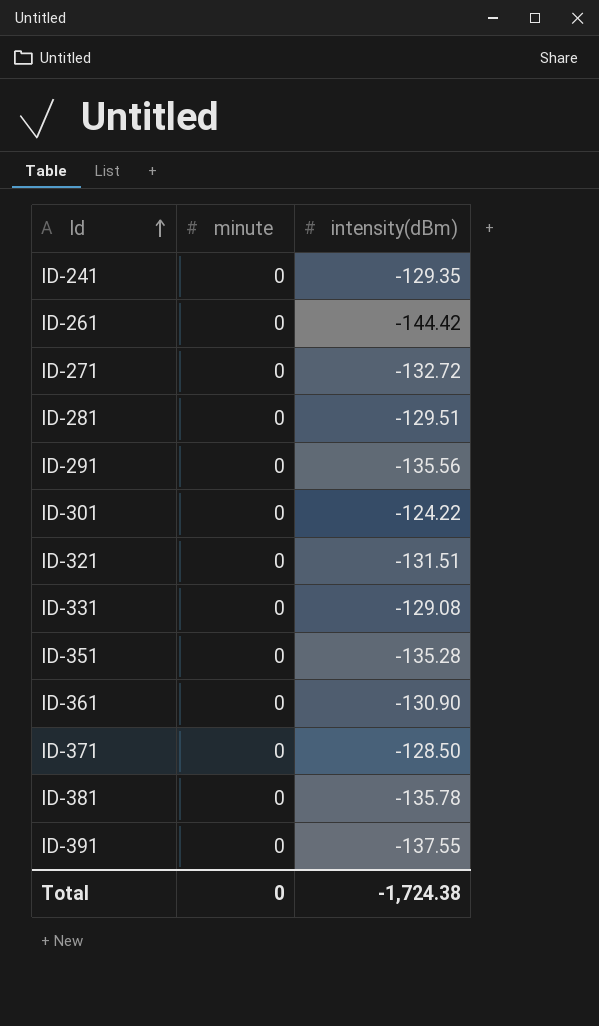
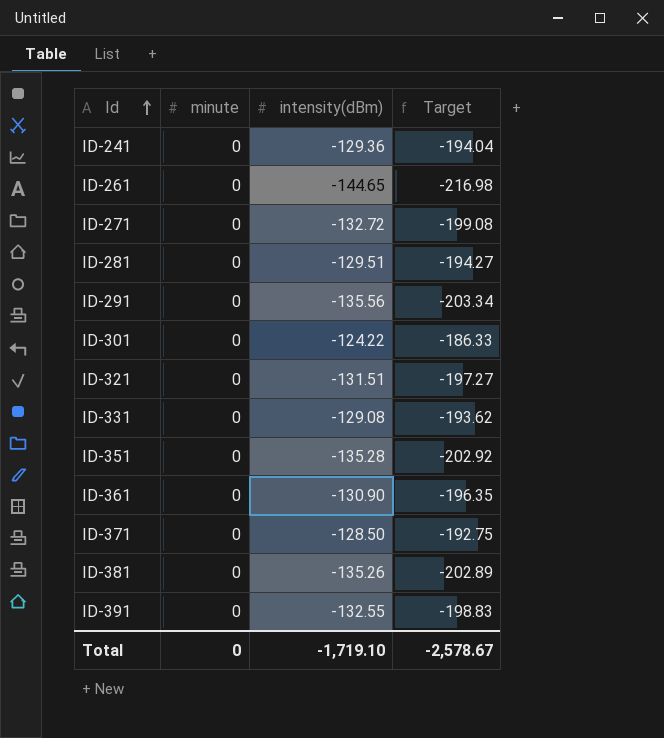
column Target | formula: none -> [intensity(dBm)] * 1.5
ID-241 | intensity(dBm): -129.35 -> -129.36
ID-261 | intensity(dBm): -144.42 -> -144.65
ID-381 | intensity(dBm): -135.78 -> -135.26
ID-391 | intensity(dBm): -137.55 -> -132.55
Total | intensity(dBm): -1,724.38 -> -1,719.10

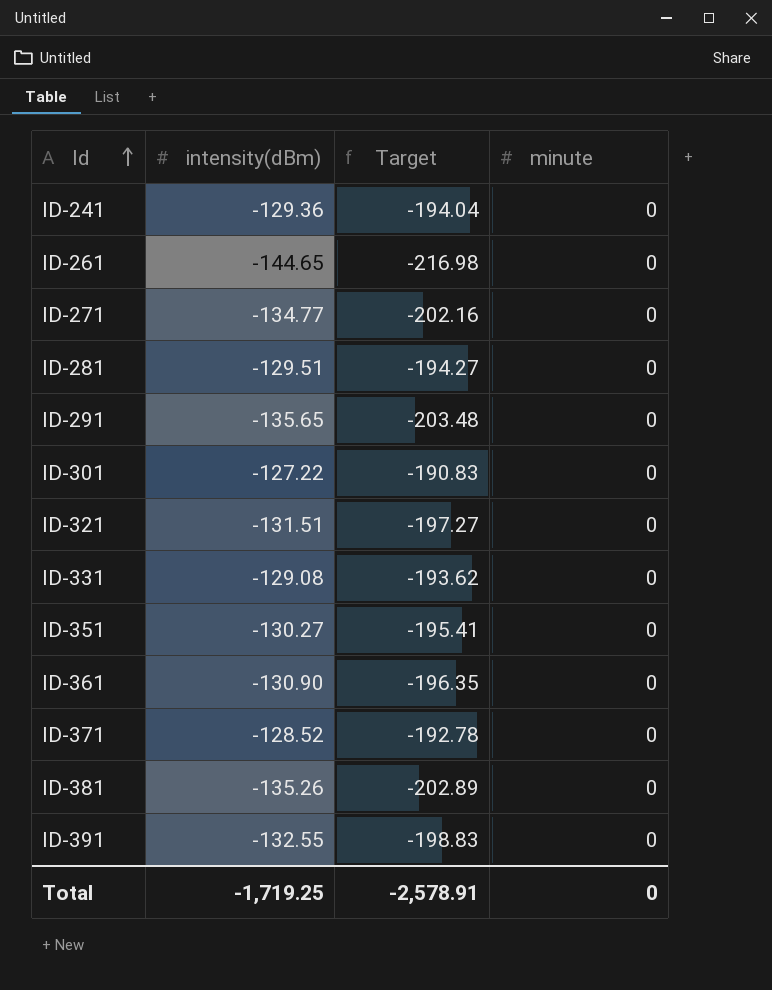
column minute | position: 2 -> 4
ID-271 | intensity(dBm): -132.72 -> -134.77
ID-271 | Target: -199.08 -> -202.16
ID-291 | intensity(dBm): -135.56 -> -135.65
ID-291 | Target: -203.34 -> -203.48
ID-301 | intensity(dBm): -124.22 -> -127.22
ID-301 | Target: -186.33 -> -190.83
ID-351 | intensity(dBm): -135.28 -> -130.27
ID-351 | Target: -202.92 -> -195.41
ID-371 | intensity(dBm): -128.50 -> -128.52
ID-371 | Target: -192.75 -> -192.78
Total | intensity(dBm): -1,719.10 -> -1,719.25
Total | Target: -2,578.67 -> -2,578.91

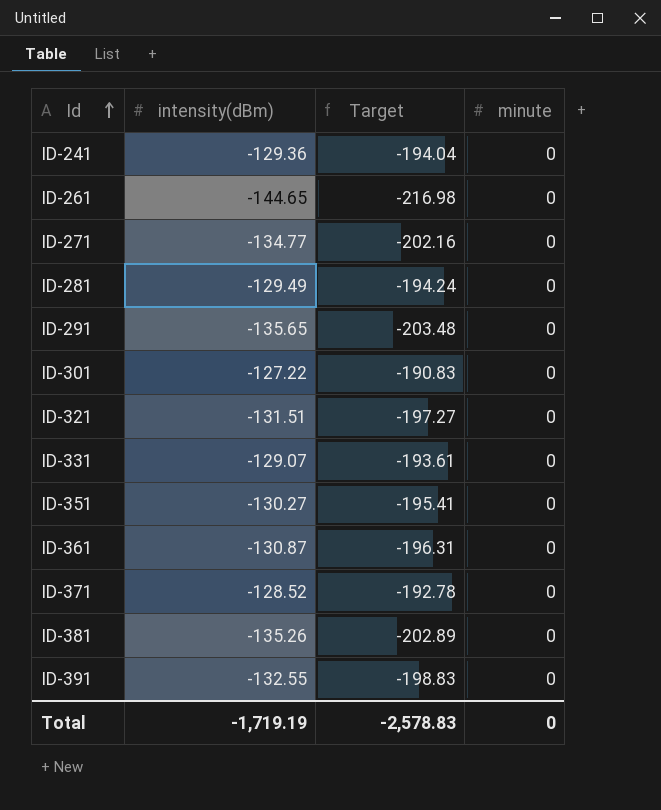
ID-281 | intensity(dBm): -129.51 -> -129.49
ID-281 | Target: -194.27 -> -194.24
ID-331 | intensity(dBm): -129.08 -> -129.07
ID-331 | Target: -193.62 -> -193.61
ID-361 | intensity(dBm): -130.90 -> -130.87
ID-361 | Target: -196.35 -> -196.31
Total | intensity(dBm): -1,719.25 -> -1,719.19
Total | Target: -2,578.91 -> -2,578.83

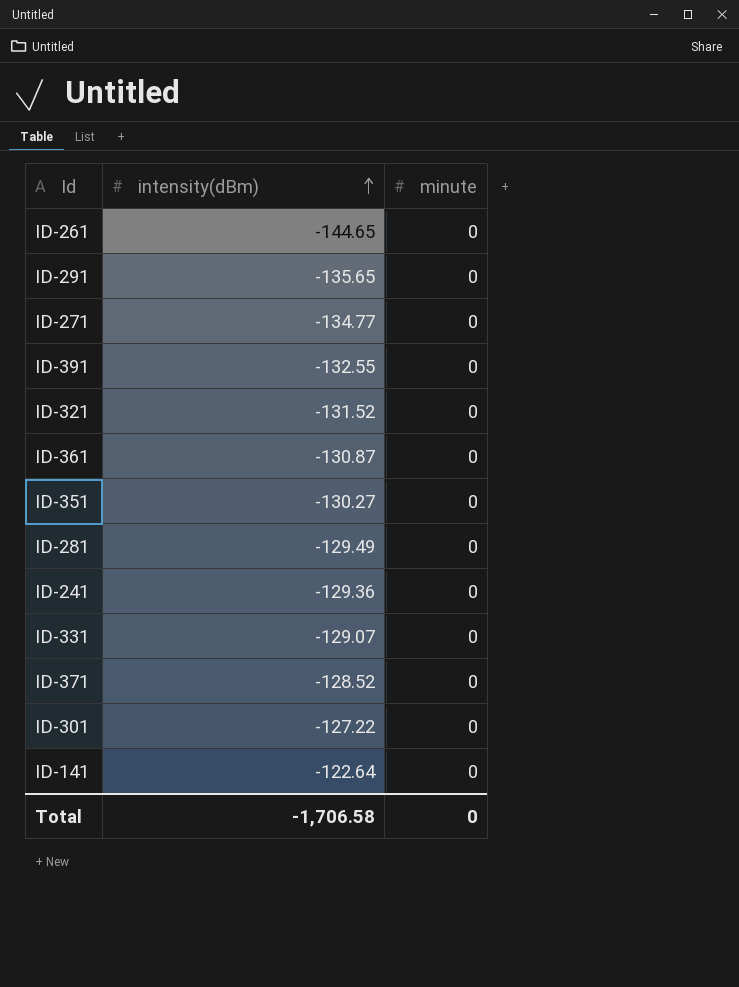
row order: Id ascending -> intensity(dBm) ascending
column Target | formula: [intensity(dBm)] * 1.5 -> none
row ID-381: -135.26 | -202.89 | 0 -> none
ID-321 | intensity(dBm): -131.51 -> -131.52
row ID-141: none -> -122.64 | 0
Total | intensity(dBm): -1,719.19 -> -1,706.58

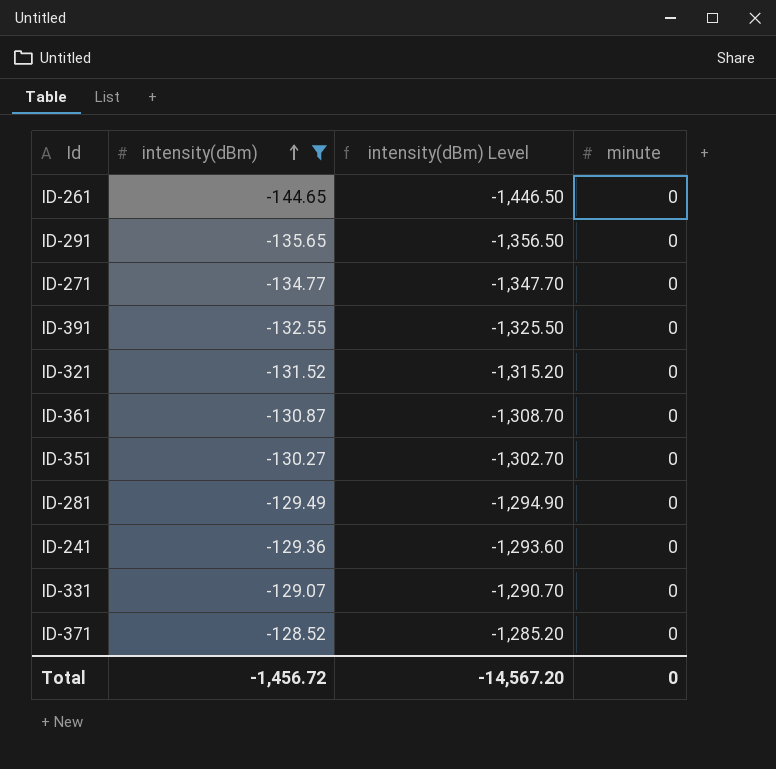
filter: none -> intensity(dBm) <= -128.52
column intensity(dBm) Level | formula: none -> [intensity(dBm)] * 10
Total | intensity(dBm): -1,706.58 -> -1,456.72

